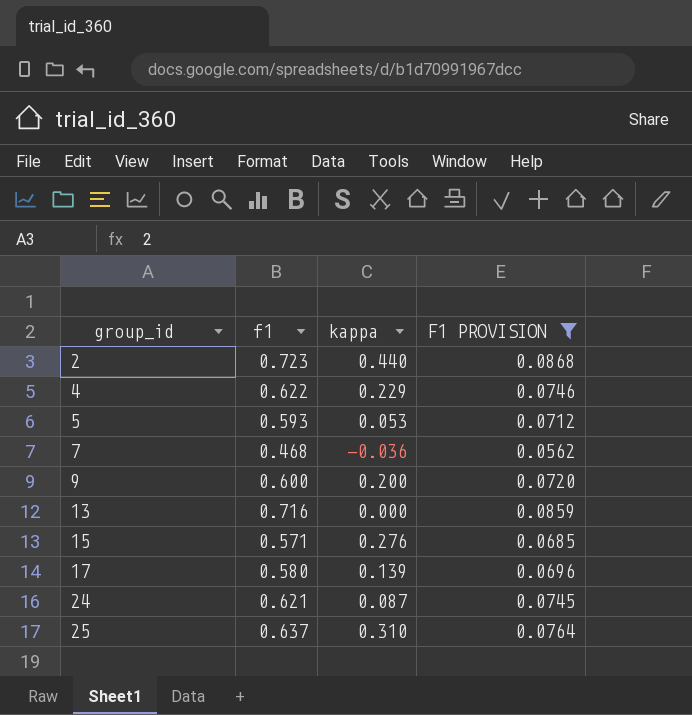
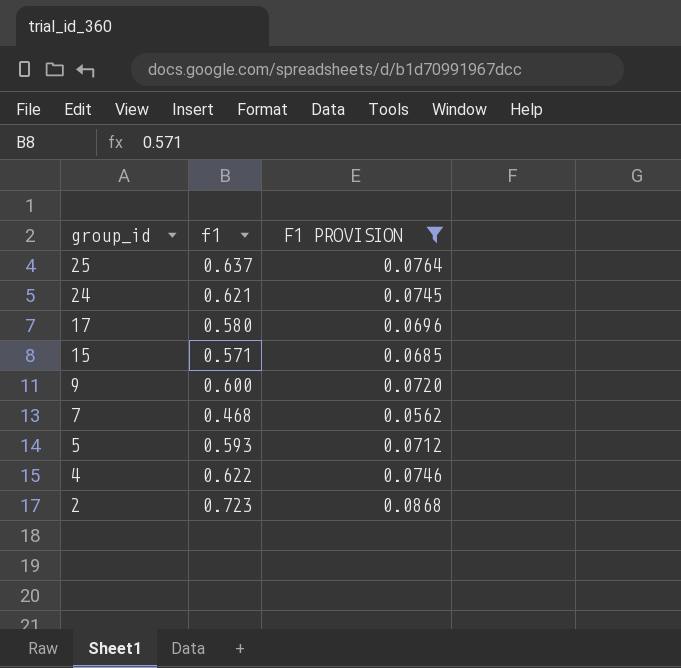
row order: group_id ascending -> group_id descending
column kappa | position: 3 -> none
row 13: 0.716 | 0.000 | 0.0859 -> none

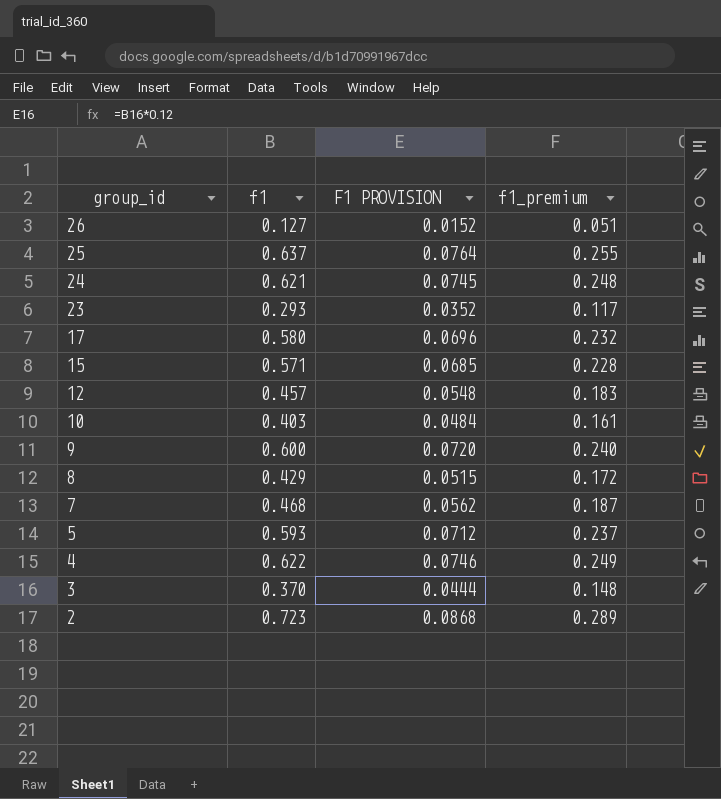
filter: F1 PROVISION >= 0.0562 -> none
column f1_premium | formula: none -> [f1] * 0.4

